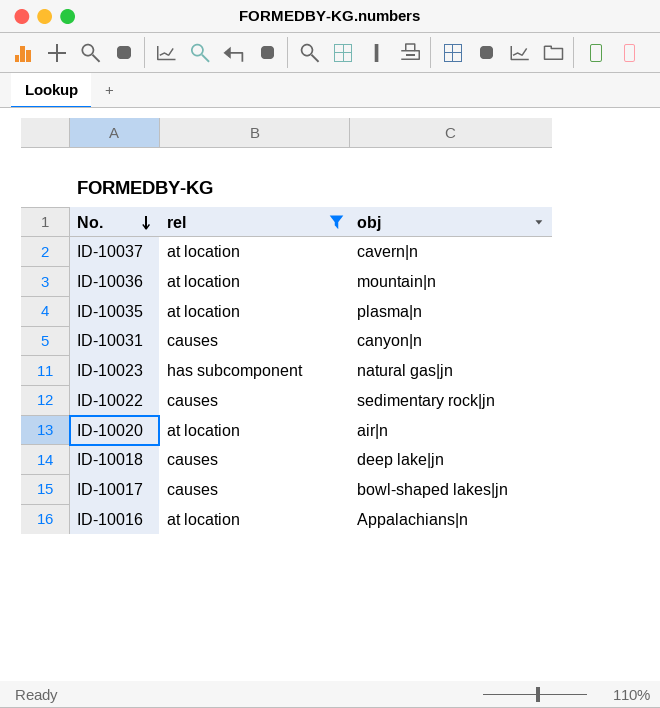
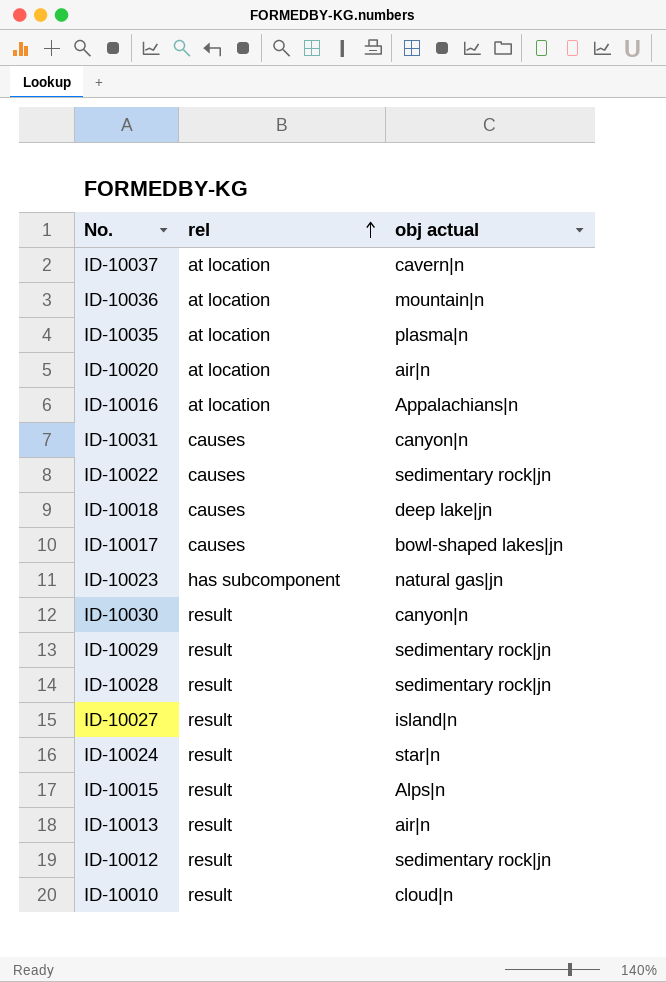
filter: rel != result -> none
row order: No. descending -> rel ascending
column name: obj -> obj actual

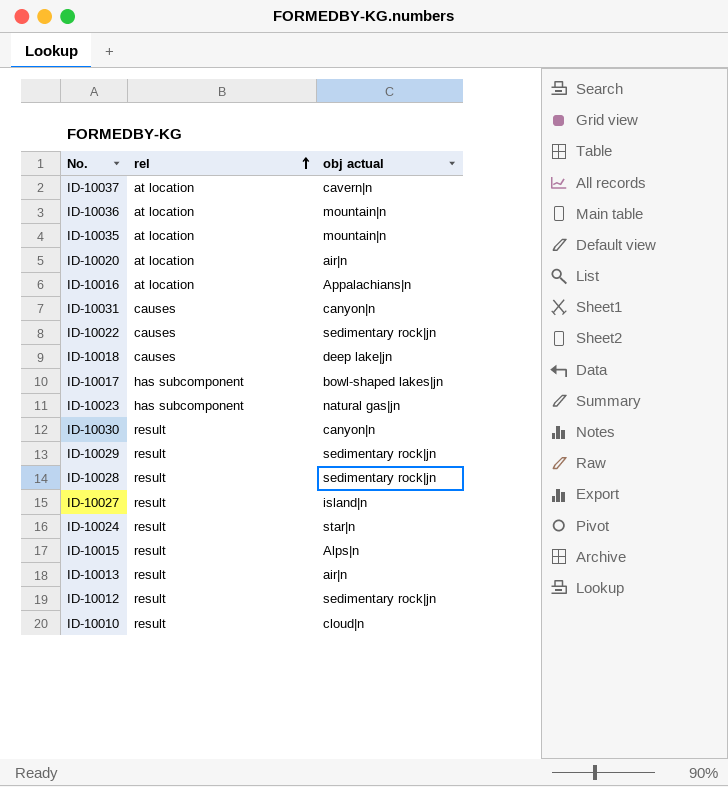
ID-10035 | obj actual: plasma|n -> mountain|n
ID-10017 | rel: causes -> has subcomponent

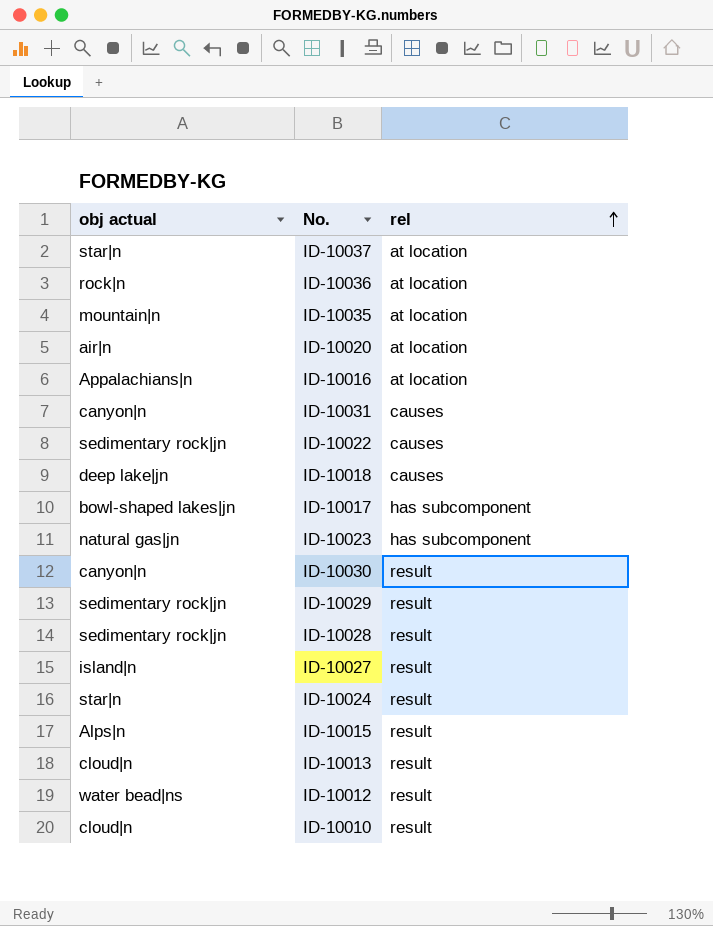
column obj actual | position: 3 -> 1
ID-10037 | obj actual: cavern|n -> star|n
ID-10036 | obj actual: mountain|n -> rock|n
ID-10013 | obj actual: air|n -> cloud|n
ID-10012 | obj actual: sedimentary rock|jn -> water bead|ns

